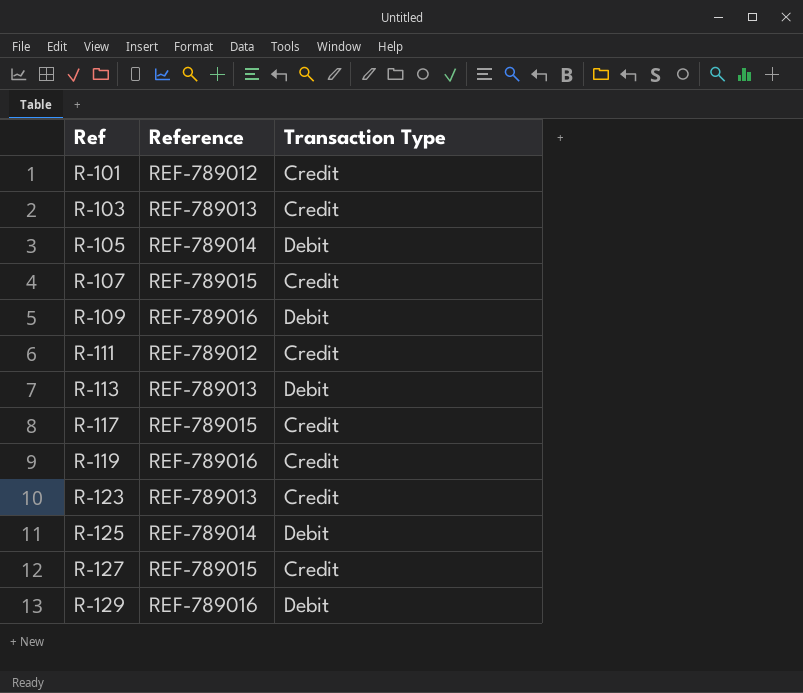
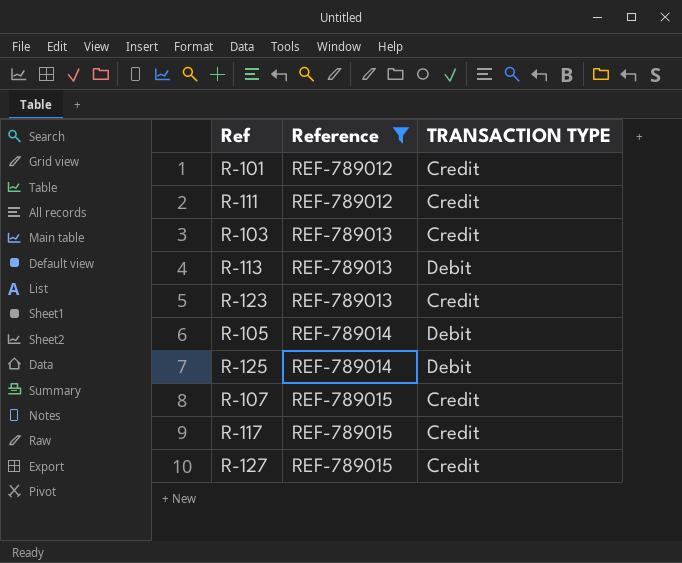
filter: none -> Reference != REF-789016
row order: Ref ascending -> Reference ascending
column name: Transaction Type -> TRANSACTION TYPE

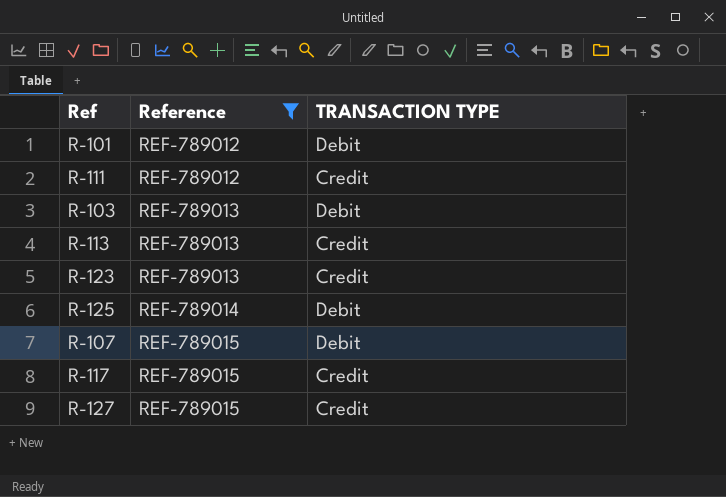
row R-105: REF-789014 | Debit -> none
R-101 | TRANSACTION TYPE: Credit -> Debit
R-103 | TRANSACTION TYPE: Credit -> Debit
R-113 | TRANSACTION TYPE: Debit -> Credit
R-107 | TRANSACTION TYPE: Credit -> Debit

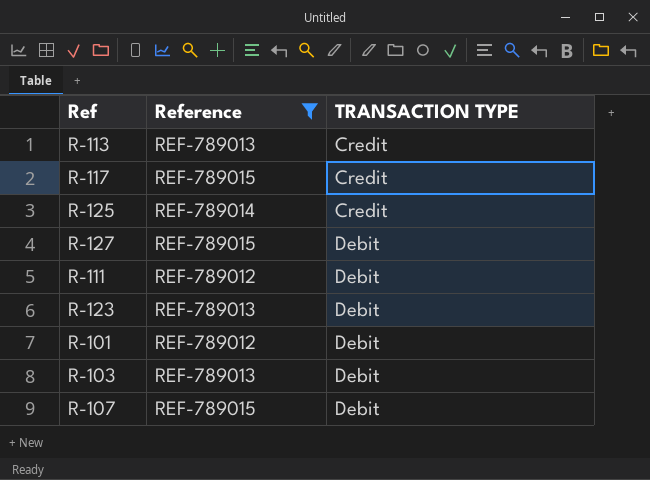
row order: Reference ascending -> TRANSACTION TYPE ascending
R-125 | TRANSACTION TYPE: Debit -> Credit
R-127 | TRANSACTION TYPE: Credit -> Debit
R-111 | TRANSACTION TYPE: Credit -> Debit
R-123 | TRANSACTION TYPE: Credit -> Debit

